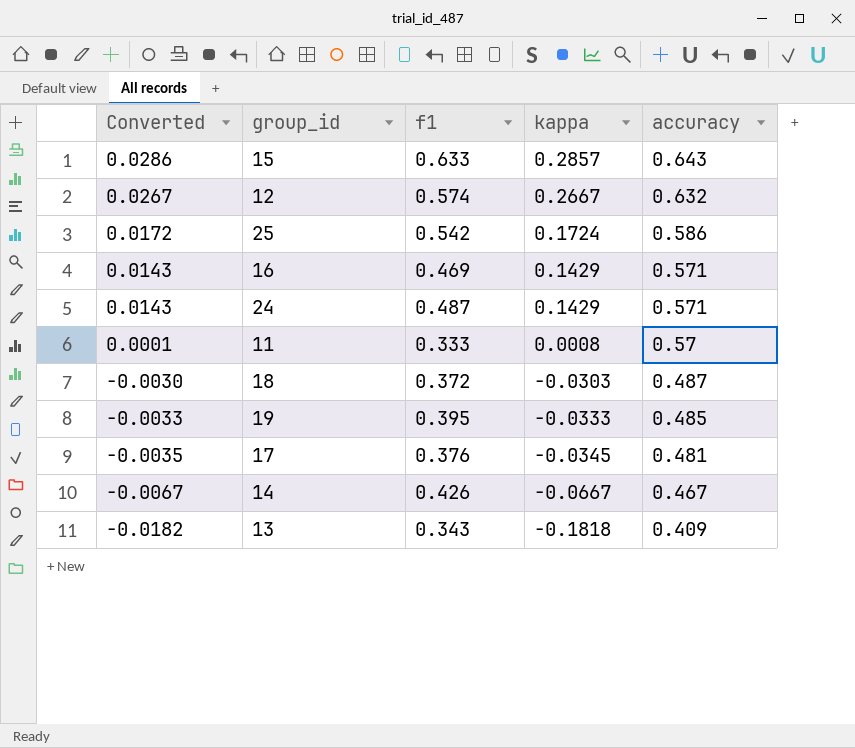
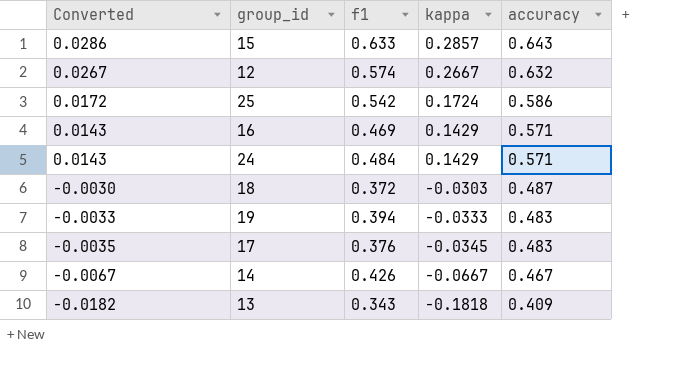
row 11: 0.0001 | 0.333 | 0.0008 | 0.57 -> none
24 | f1: 0.487 -> 0.484
19 | f1: 0.395 -> 0.394
19 | accuracy: 0.485 -> 0.483
17 | accuracy: 0.481 -> 0.483

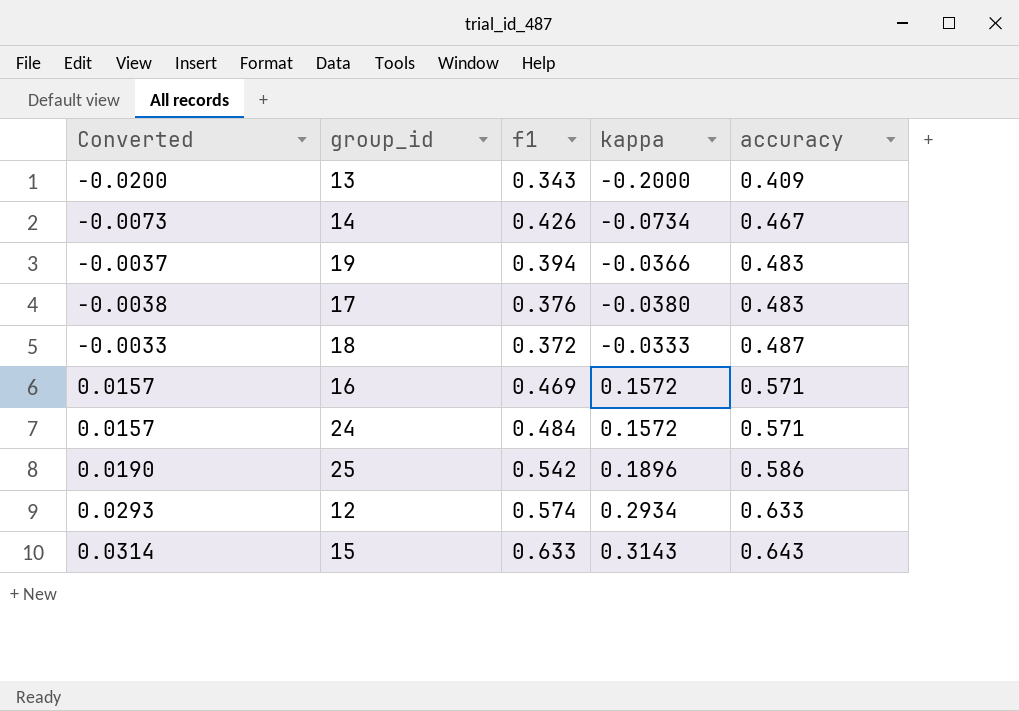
row order: Converted descending -> accuracy ascending
13 | Converted: -0.0182 -> -0.0200
13 | kappa: -0.1818 -> -0.2000
14 | Converted: -0.0067 -> -0.0073
14 | kappa: -0.0667 -> -0.0734
19 | Converted: -0.0033 -> -0.0037
19 | kappa: -0.0333 -> -0.0366
17 | Converted: -0.0035 -> -0.0038
17 | kappa: -0.0345 -> -0.0380
18 | Converted: -0.0030 -> -0.0033
18 | kappa: -0.0303 -> -0.0333
16 | Converted: 0.0143 -> 0.0157
16 | kappa: 0.1429 -> 0.1572
24 | Converted: 0.0143 -> 0.0157
24 | kappa: 0.1429 -> 0.1572
25 | Converted: 0.0172 -> 0.0190
25 | kappa: 0.1724 -> 0.1896
12 | Converted: 0.0267 -> 0.0293
12 | kappa: 0.2667 -> 0.2934
12 | accuracy: 0.632 -> 0.633
15 | Converted: 0.0286 -> 0.0314
15 | kappa: 0.2857 -> 0.3143

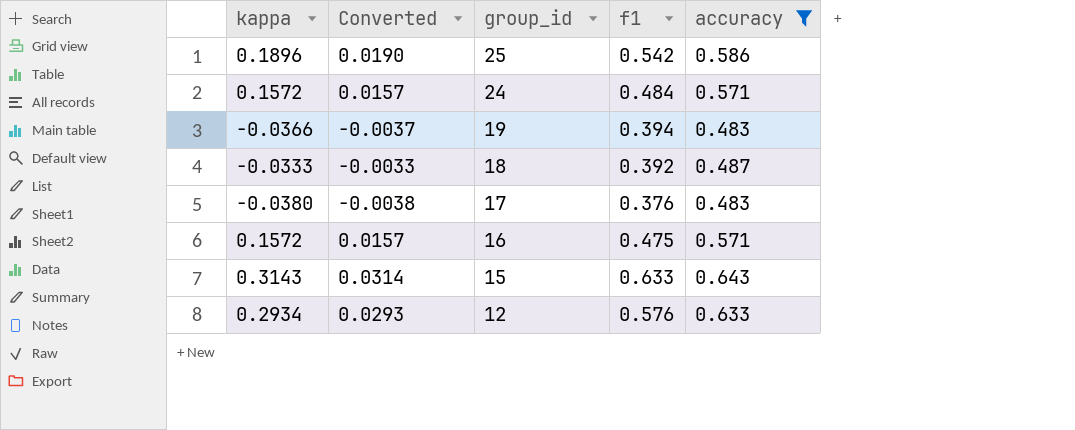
filter: none -> accuracy >= 0.483
row order: accuracy ascending -> group_id descending
column kappa | position: 4 -> 1
18 | f1: 0.372 -> 0.392
16 | f1: 0.469 -> 0.475
12 | f1: 0.574 -> 0.576

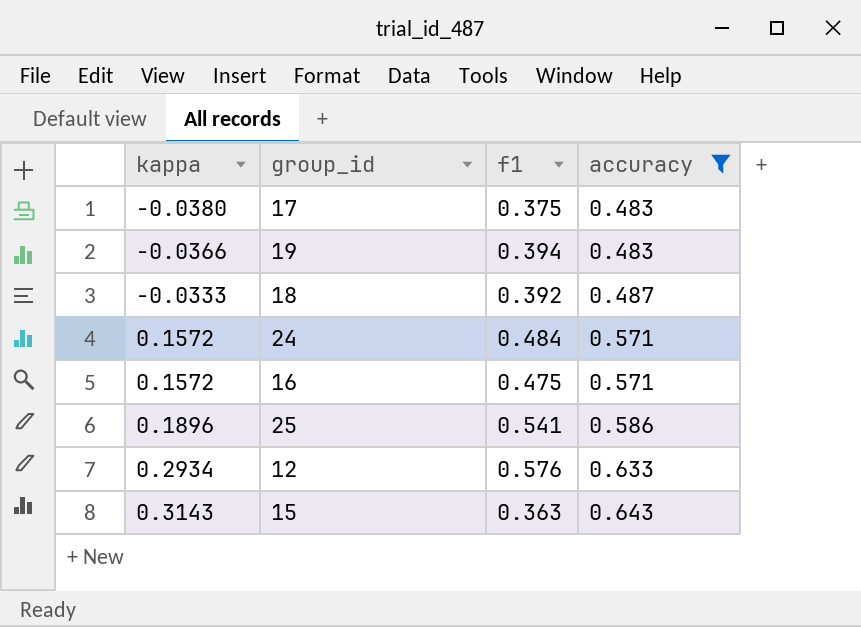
row order: group_id descending -> kappa ascending
column Converted | formula: [kappa] * 0.1 -> none
17 | f1: 0.376 -> 0.375
25 | f1: 0.542 -> 0.541
15 | f1: 0.633 -> 0.363

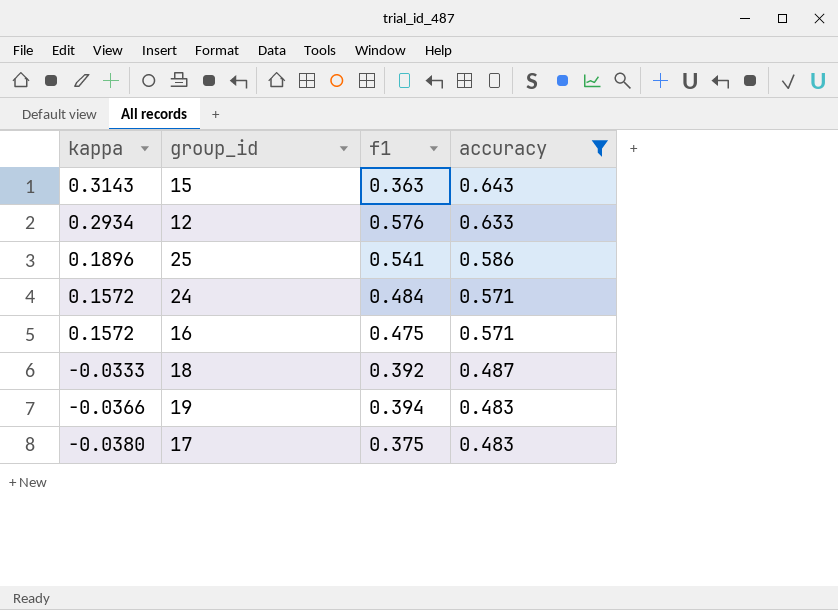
row order: kappa ascending -> kappa descending

